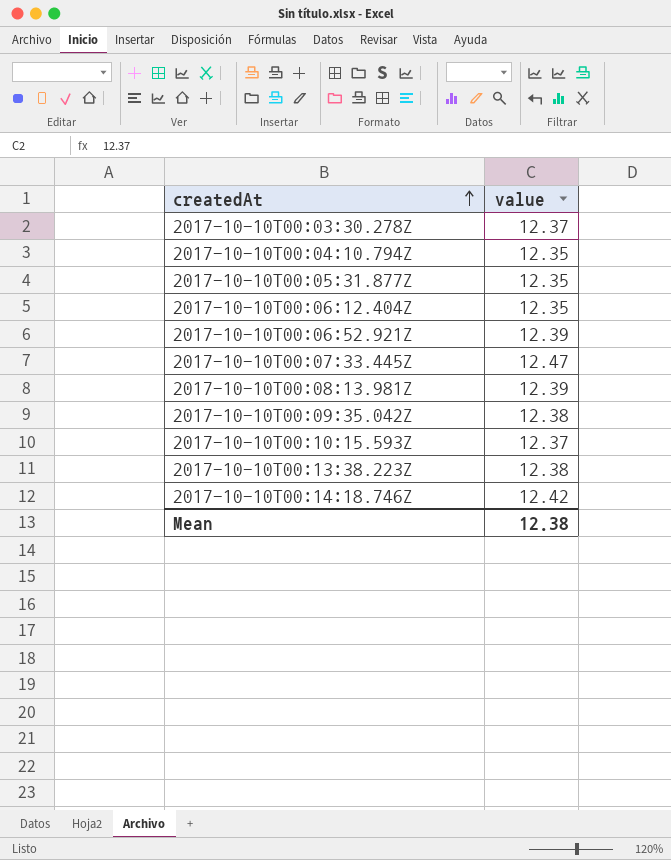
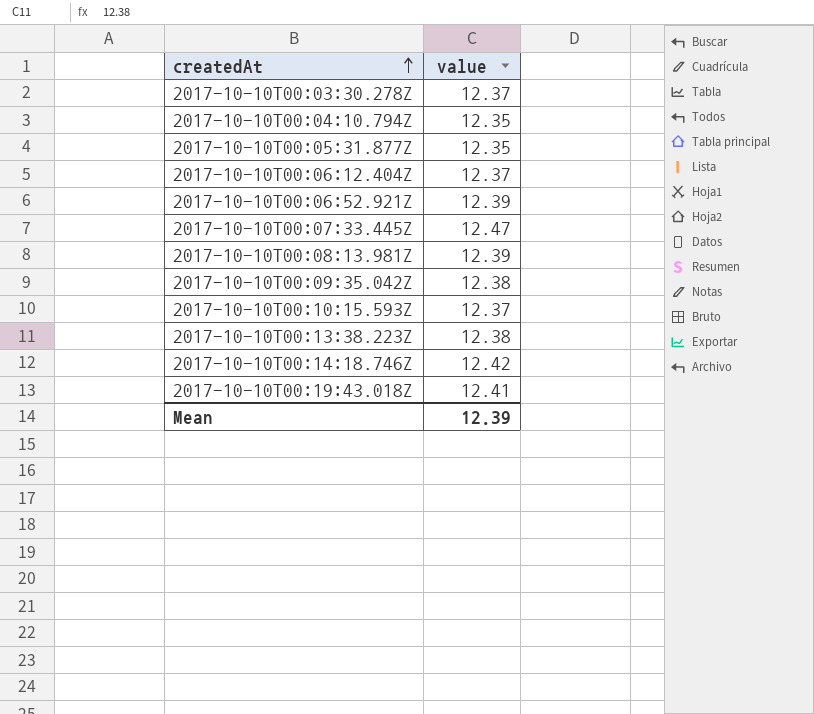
2017-10-10T00:06:12.404Z | value: 12.35 -> 12.37
row 2017-10-10T00:19:43.018Z: none -> 12.41
Mean | value: 12.38 -> 12.39

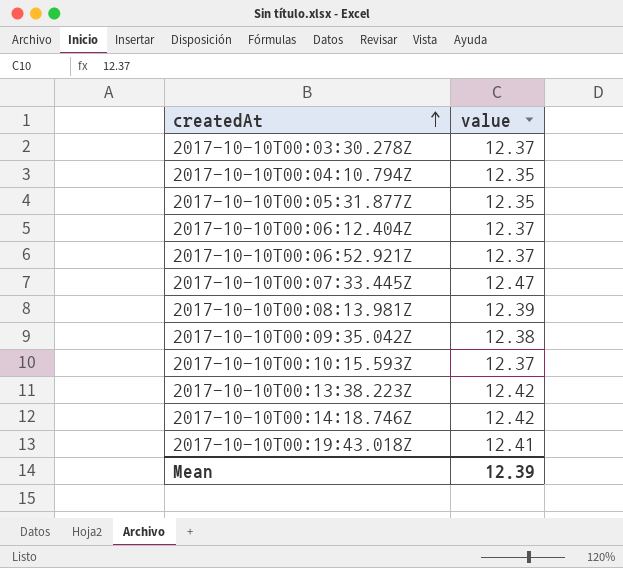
2017-10-10T00:06:52.921Z | value: 12.39 -> 12.37
2017-10-10T00:13:38.223Z | value: 12.38 -> 12.42

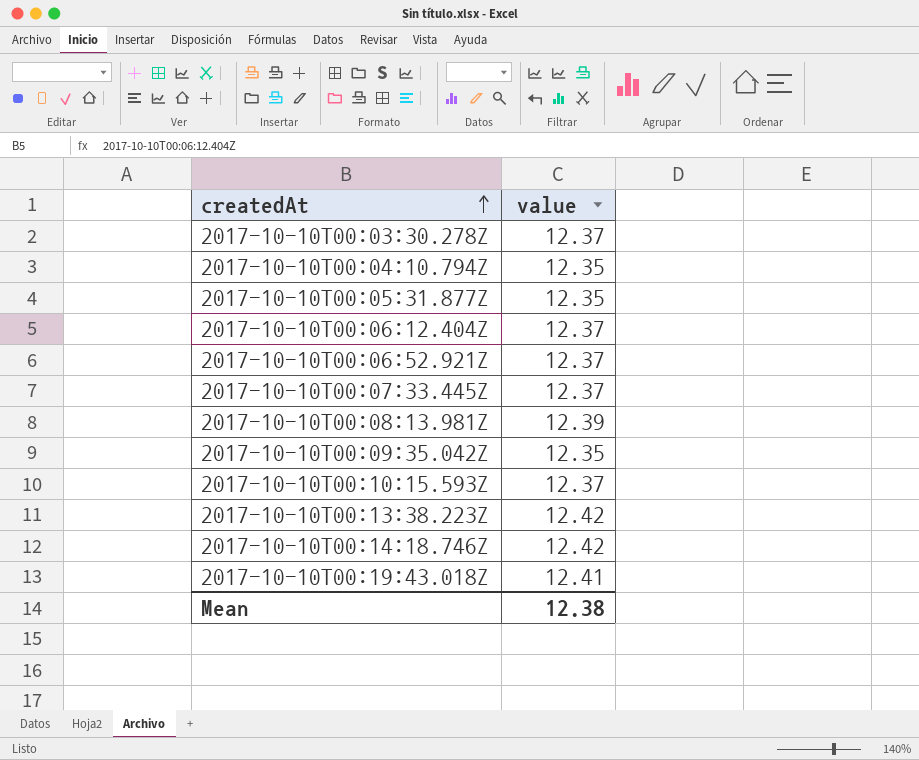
2017-10-10T00:07:33.445Z | value: 12.47 -> 12.37
2017-10-10T00:09:35.042Z | value: 12.38 -> 12.35
Mean | value: 12.39 -> 12.38

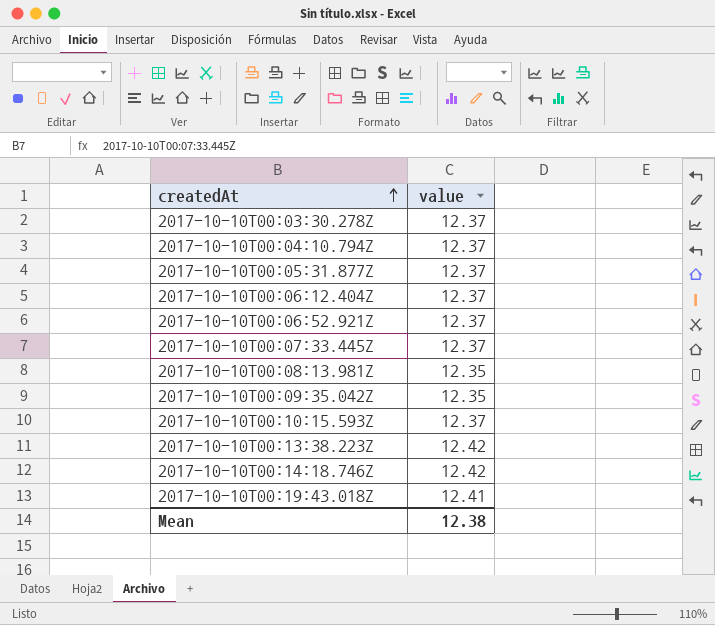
2017-10-10T00:04:10.794Z | value: 12.35 -> 12.37
2017-10-10T00:05:31.877Z | value: 12.35 -> 12.37
2017-10-10T00:08:13.981Z | value: 12.39 -> 12.35

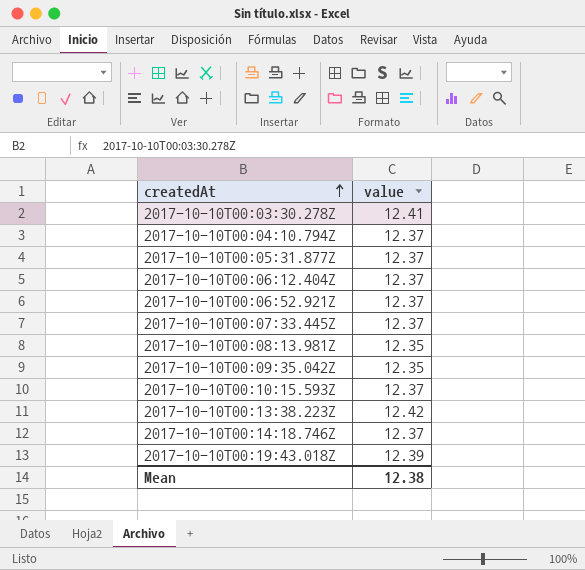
2017-10-10T00:03:30.278Z | value: 12.37 -> 12.41
2017-10-10T00:14:18.746Z | value: 12.42 -> 12.37
2017-10-10T00:19:43.018Z | value: 12.41 -> 12.39

